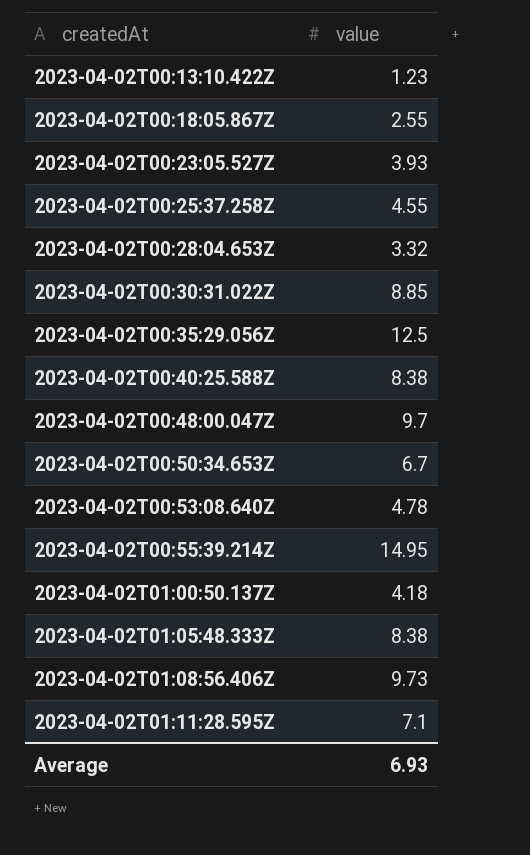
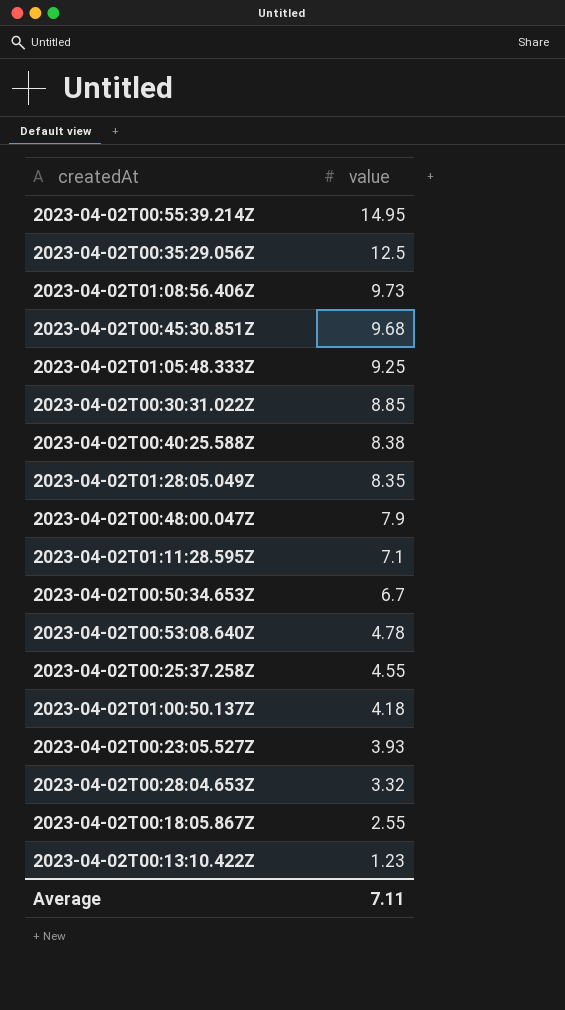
row order: createdAt ascending -> value descending
row 2023-04-02T00:45:30.851Z: none -> 9.68
2023-04-02T01:05:48.333Z | value: 8.38 -> 9.25
row 2023-04-02T01:28:05.049Z: none -> 8.35
2023-04-02T00:48:00.047Z | value: 9.7 -> 7.9
Average | value: 6.93 -> 7.11

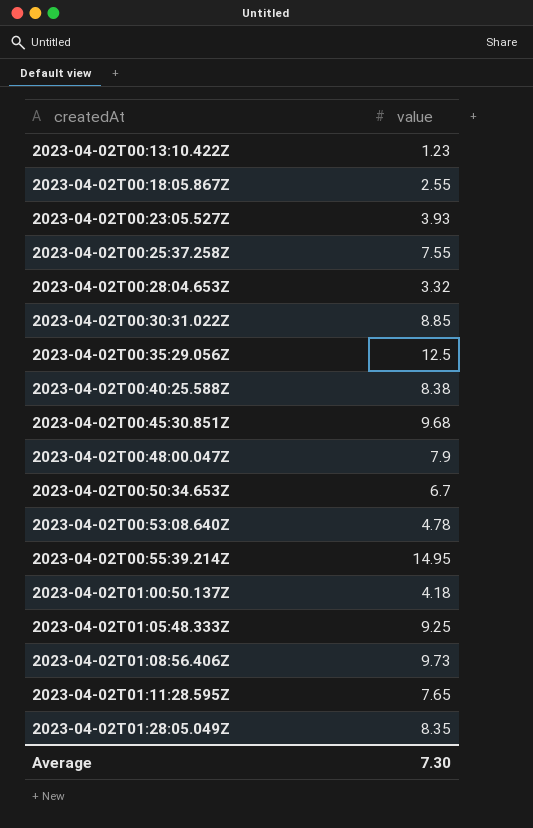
row order: value descending -> createdAt ascending
2023-04-02T00:25:37.258Z | value: 4.55 -> 7.55
2023-04-02T01:11:28.595Z | value: 7.1 -> 7.65
Average | value: 7.11 -> 7.30

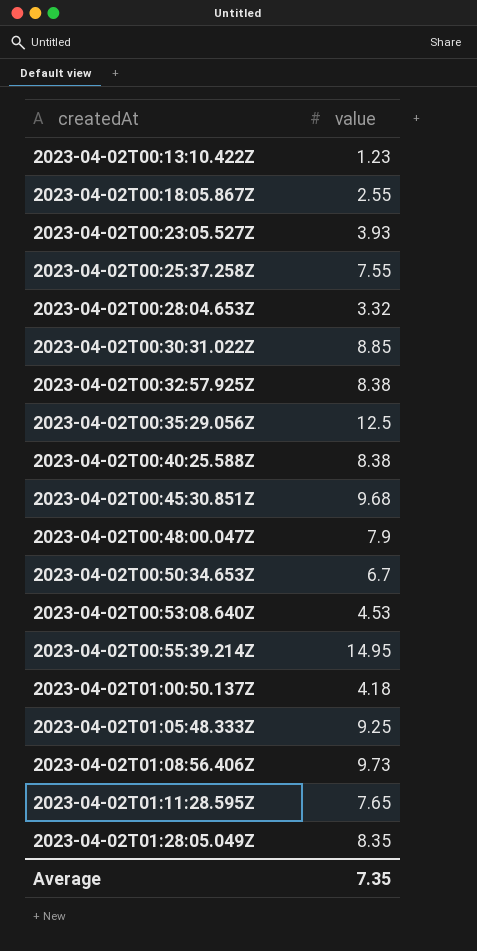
row 2023-04-02T00:32:57.925Z: none -> 8.38
2023-04-02T00:53:08.640Z | value: 4.78 -> 4.53
Average | value: 7.30 -> 7.35

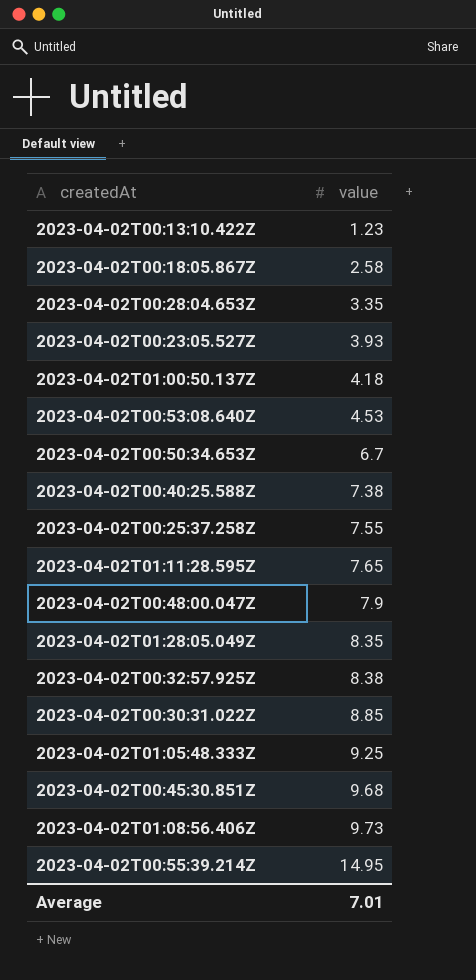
row order: createdAt ascending -> value ascending
row 2023-04-02T00:35:29.056Z: 12.5 -> none
2023-04-02T00:18:05.867Z | value: 2.55 -> 2.58
2023-04-02T00:28:04.653Z | value: 3.32 -> 3.35
2023-04-02T00:40:25.588Z | value: 8.38 -> 7.38
Average | value: 7.35 -> 7.01

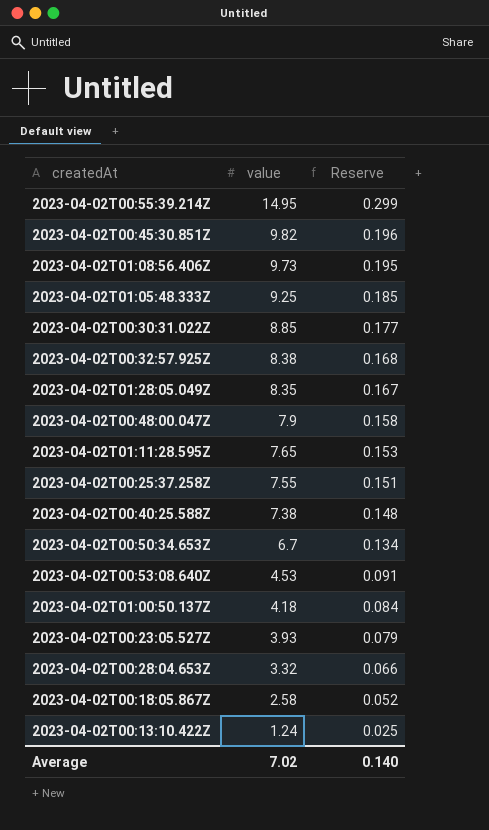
row order: value ascending -> value descending
column Reserve | formula: none -> [value] * 0.02
2023-04-02T00:45:30.851Z | value: 9.68 -> 9.82
2023-04-02T00:28:04.653Z | value: 3.35 -> 3.32
2023-04-02T00:13:10.422Z | value: 1.23 -> 1.24
Average | value: 7.01 -> 7.02

